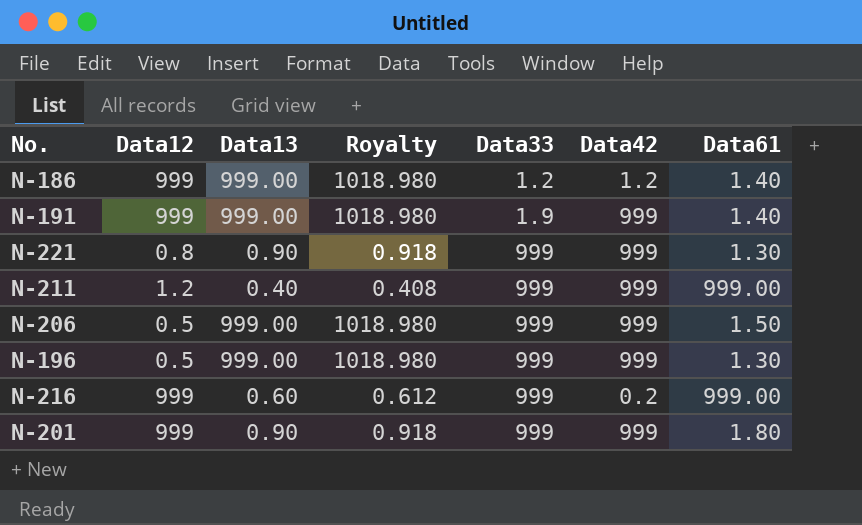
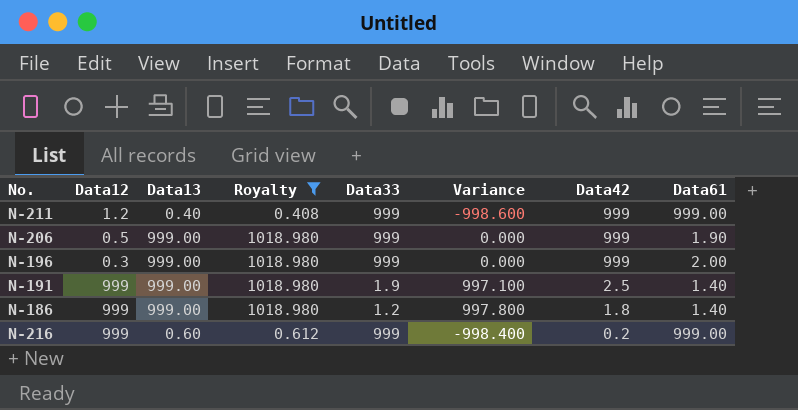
filter: none -> Royalty != 0.918
row order: Data33 ascending -> Data42 descending
column Variance | formula: none -> [Data13] - [Data33]
N-206 | Data61: 1.50 -> 1.90
N-196 | Data12: 0.5 -> 0.3
N-196 | Data61: 1.30 -> 2.00
N-191 | Data42: 999 -> 2.5
N-186 | Data42: 1.2 -> 1.8

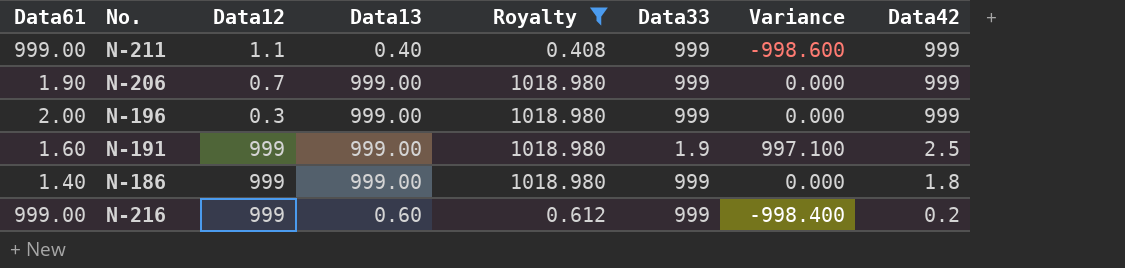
column Data61 | position: 8 -> 1
N-211 | Data12: 1.2 -> 1.1
N-206 | Data12: 0.5 -> 0.7
N-191 | Data61: 1.40 -> 1.60
N-186 | Data33: 1.2 -> 999
N-186 | Variance: 997.800 -> 0.000

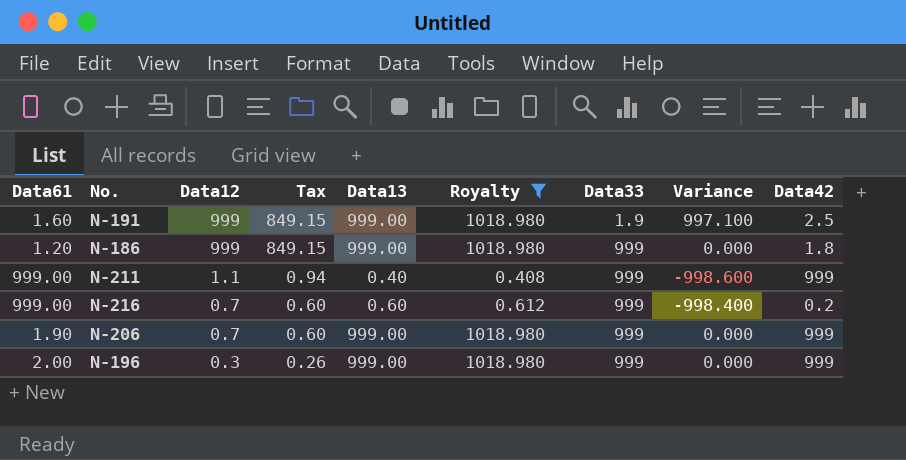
row order: Data42 descending -> Data12 descending
column Tax | formula: none -> [Data12] * 0.85
N-186 | Data61: 1.40 -> 1.20
N-216 | Data12: 999 -> 0.7

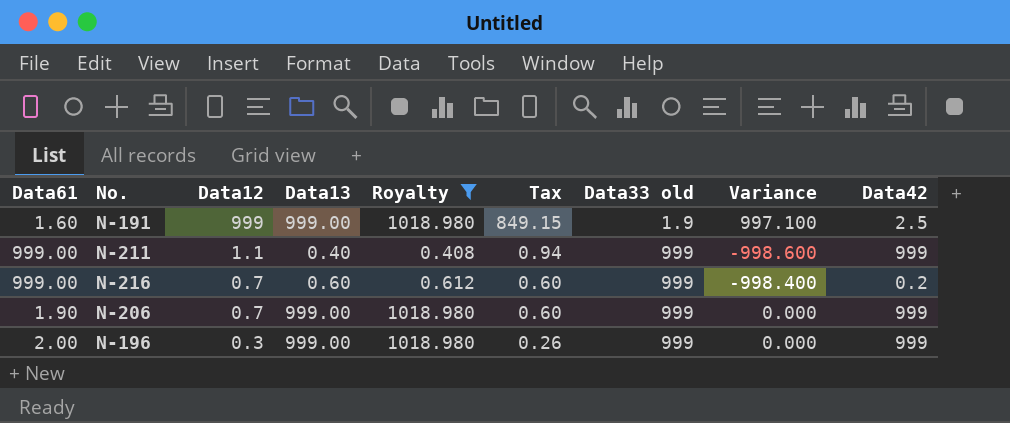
column Tax | position: 4 -> 6
column name: Data33 -> Data33 old
row N-186: 1.20 | 999 | 849.15 | 999.00 | 1018.980 | 999 | 0.000 | 1.8 -> none

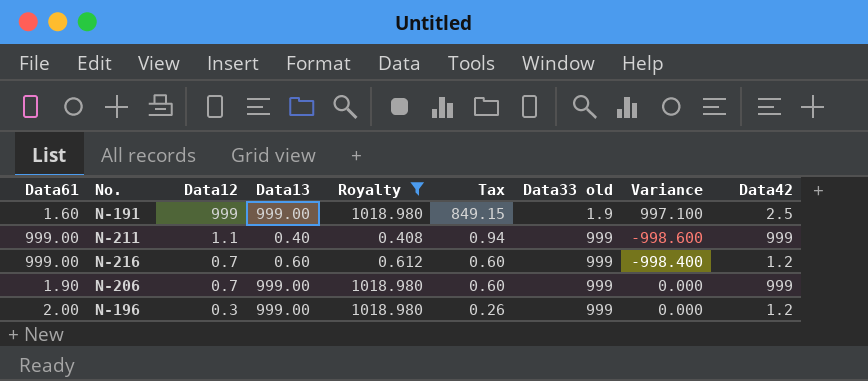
N-216 | Data42: 0.2 -> 1.2
N-196 | Data42: 999 -> 1.2

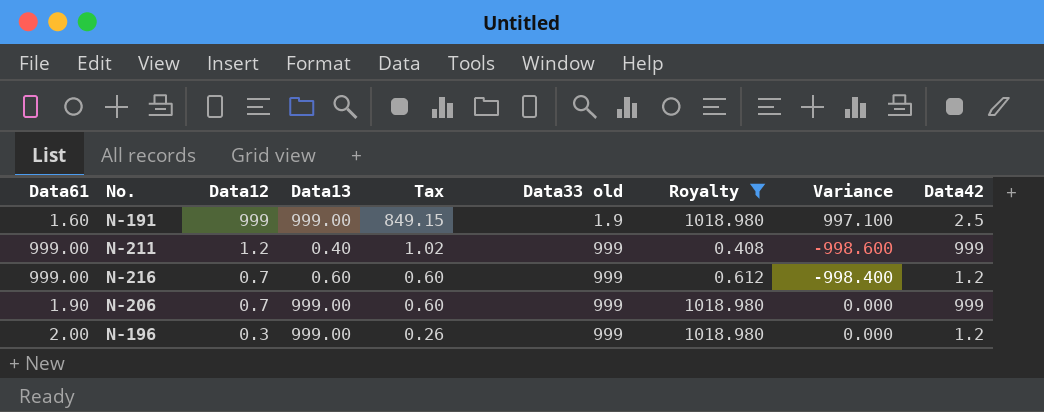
column Royalty | position: 5 -> 7
N-211 | Data12: 1.1 -> 1.2
N-211 | Tax: 0.94 -> 1.02

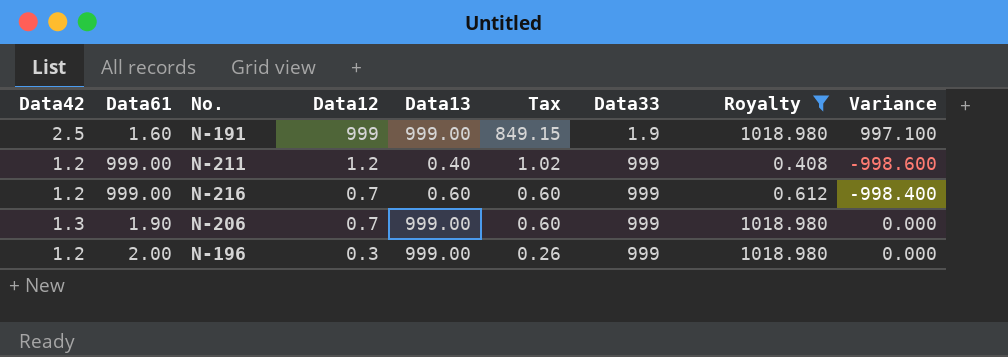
column Data42 | position: 9 -> 1
column name: Data33 old -> Data33
N-211 | Data42: 999 -> 1.2
N-206 | Data42: 999 -> 1.3

